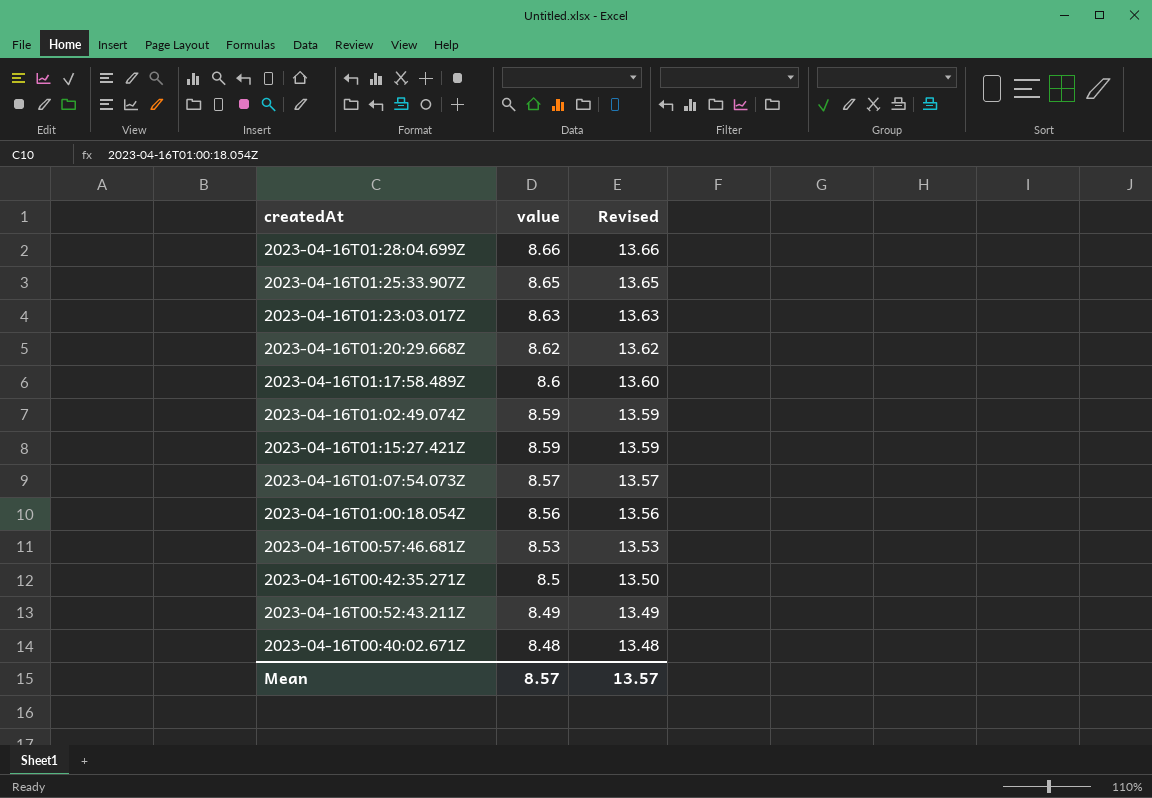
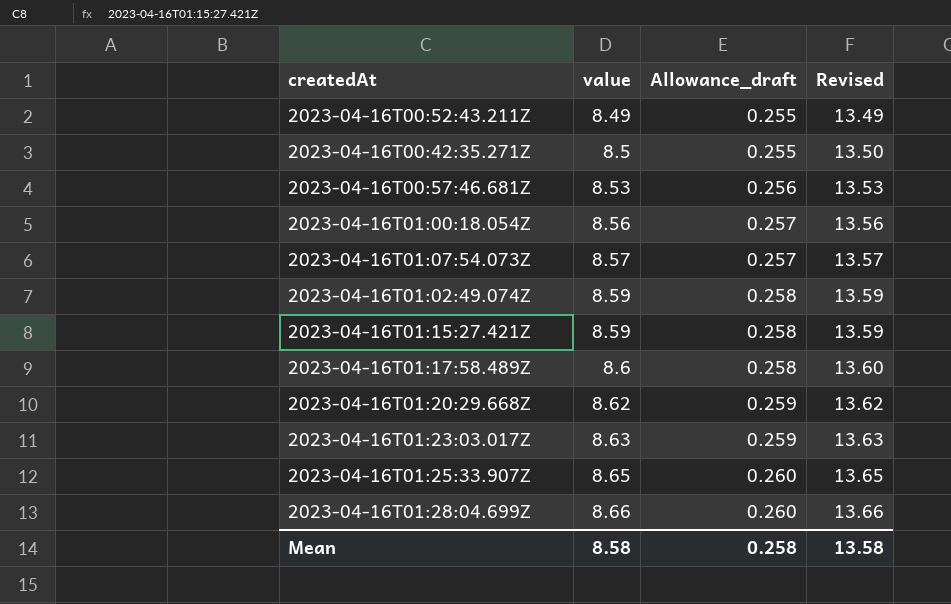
row order: value descending -> value ascending
column Allowance_draft | formula: none -> [value] * 0.03
row 2023-04-16T00:40:02.671Z: 8.48 | 13.48 -> none
Mean | value: 8.57 -> 8.58
Mean | Revised: 13.57 -> 13.58

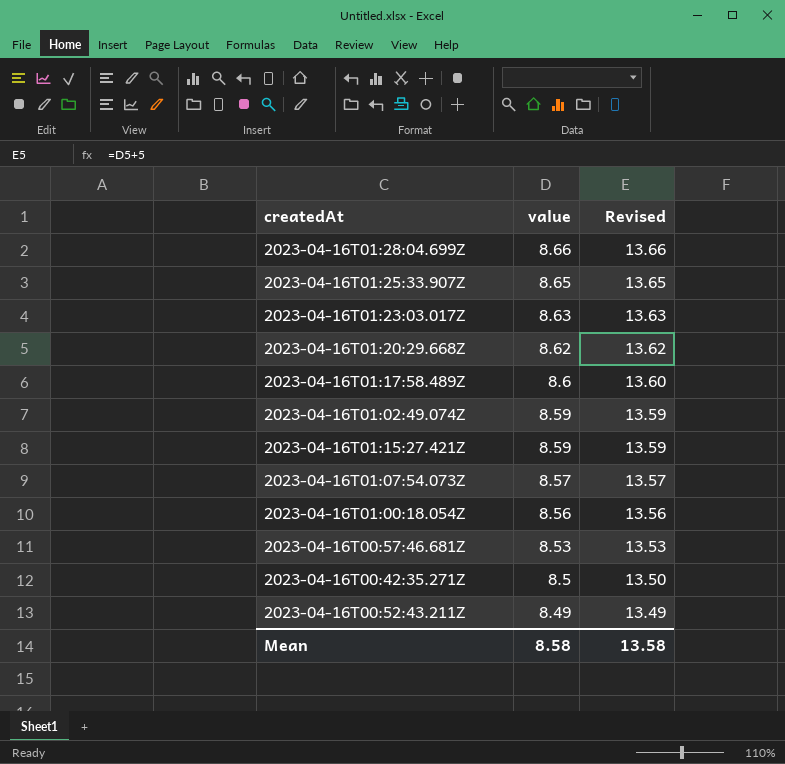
row order: value ascending -> value descending
column Allowance_draft | formula: [value] * 0.03 -> none

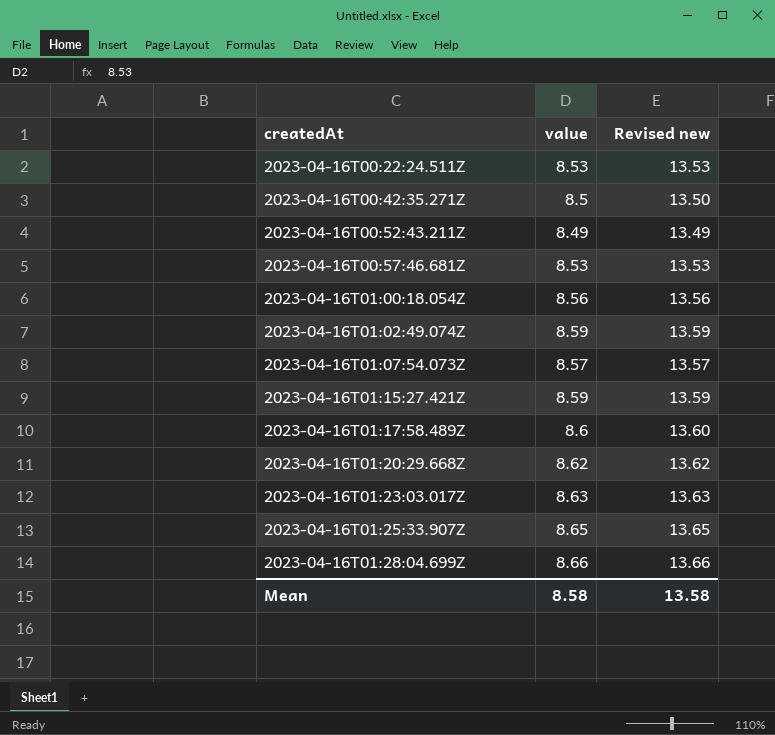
row order: value descending -> createdAt ascending
column name: Revised -> Revised new
row 2023-04-16T00:22:24.511Z: none -> 8.53 | 13.53

